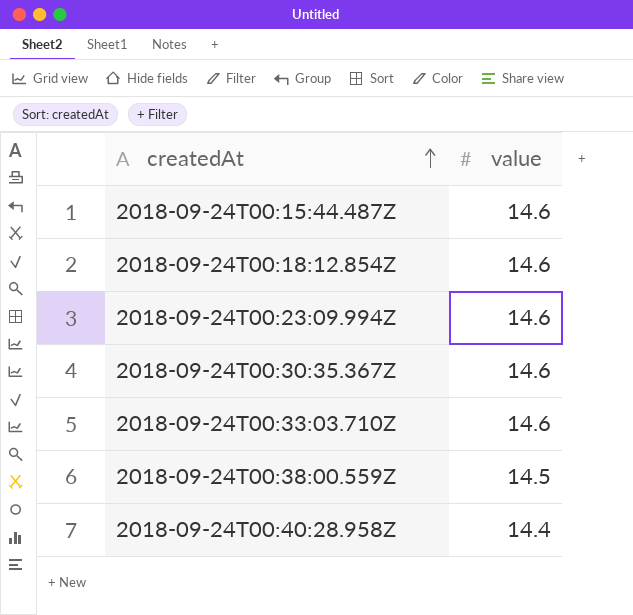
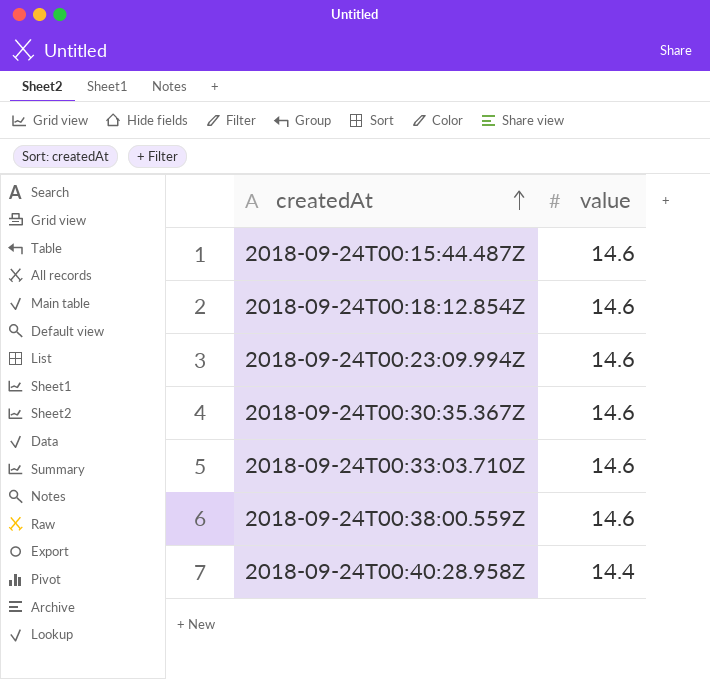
2018-09-24T00:38:00.559Z | value: 14.5 -> 14.6

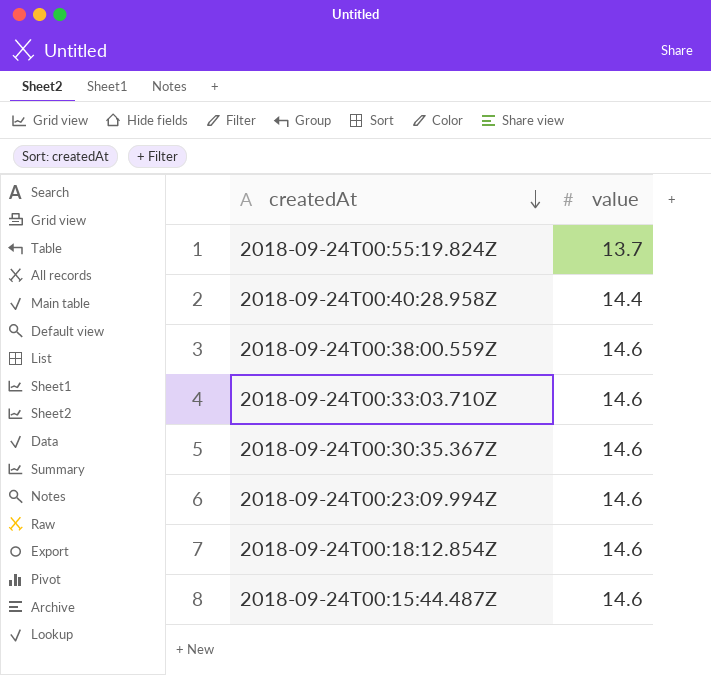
row order: createdAt ascending -> createdAt descending
row 2018-09-24T00:55:19.824Z: none -> 13.7

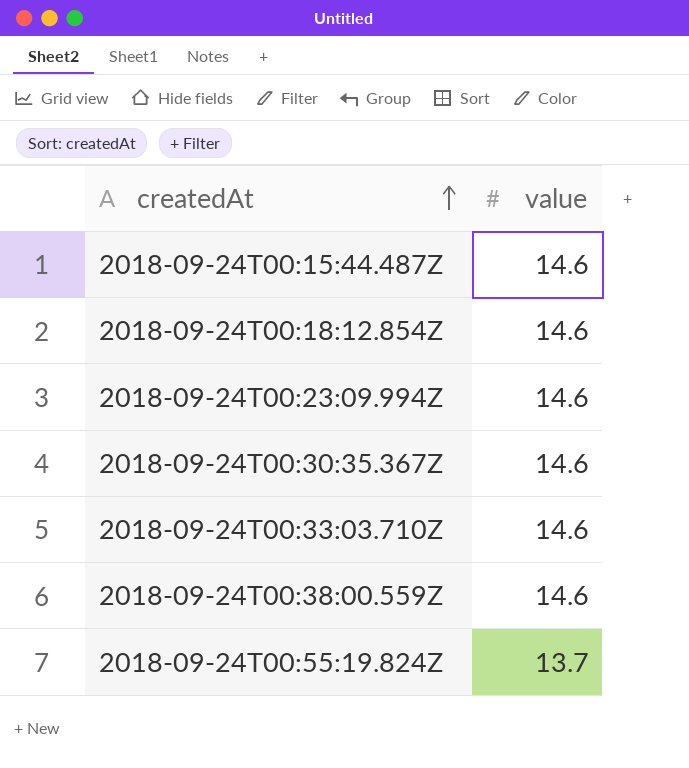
row order: createdAt descending -> createdAt ascending
row 2018-09-24T00:40:28.958Z: 14.4 -> none

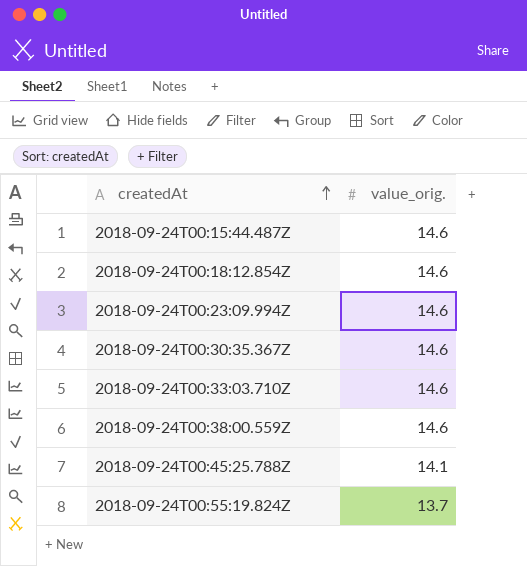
column name: value -> value_orig.
row 2018-09-24T00:45:25.788Z: none -> 14.1

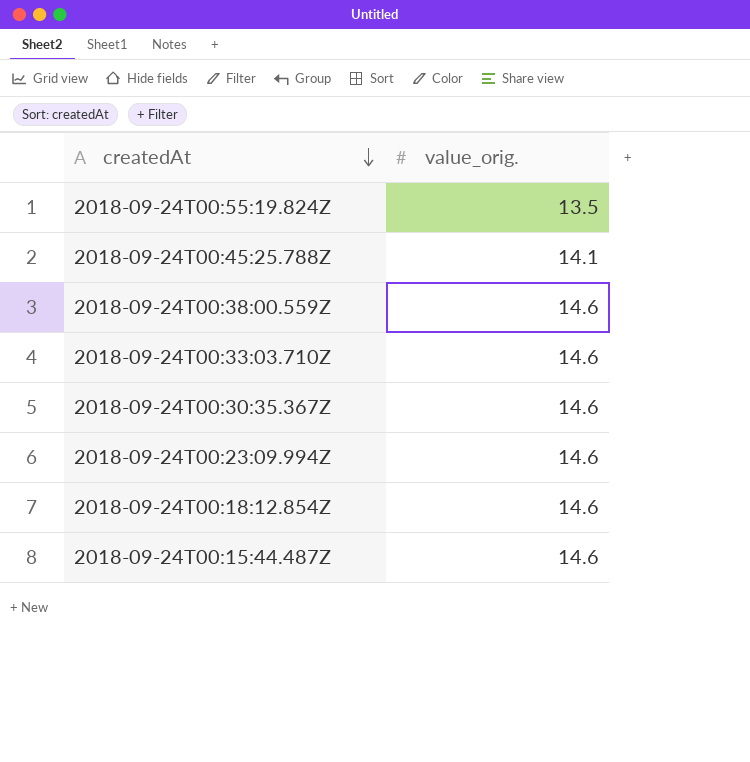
row order: createdAt ascending -> createdAt descending
2018-09-24T00:55:19.824Z | value_orig.: 13.7 -> 13.5

